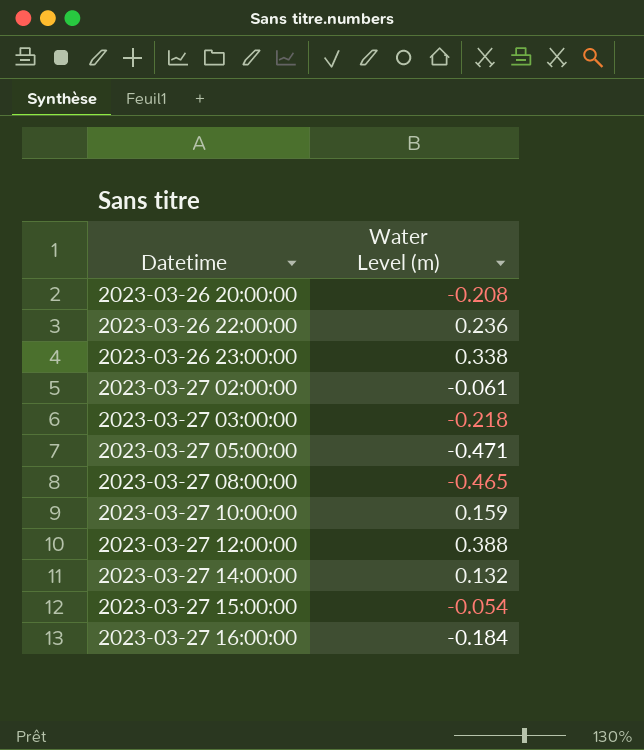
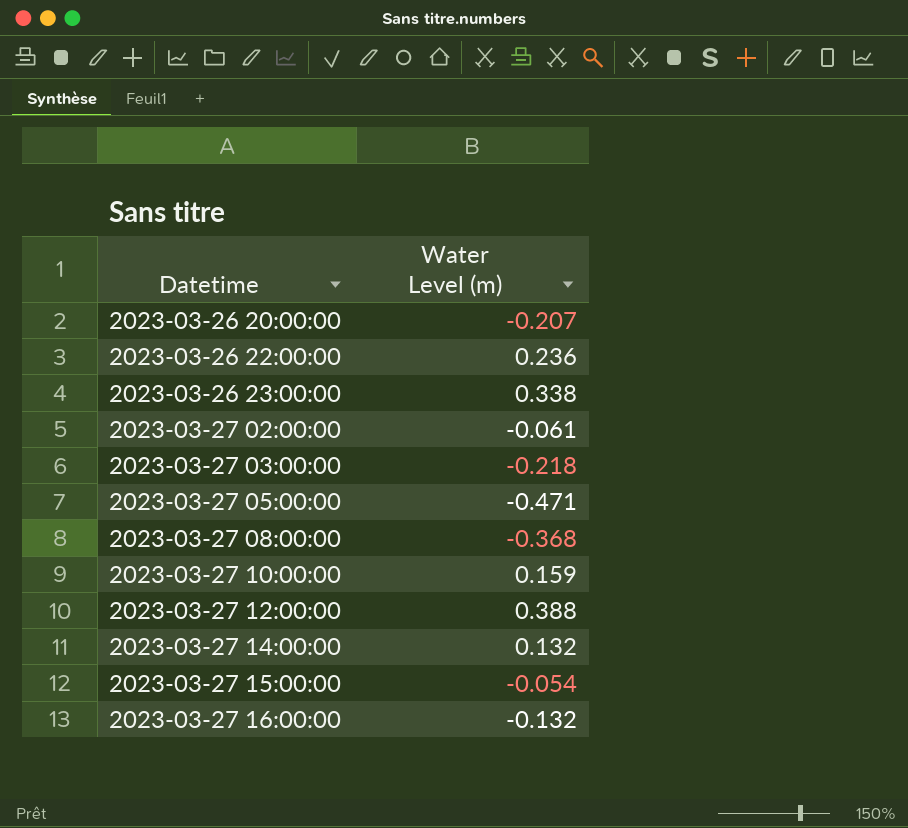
2023-03-26 20:00:00 | Water Level (m): -0.208 -> -0.207
2023-03-27 08:00:00 | Water Level (m): -0.465 -> -0.368
2023-03-27 16:00:00 | Water Level (m): -0.184 -> -0.132

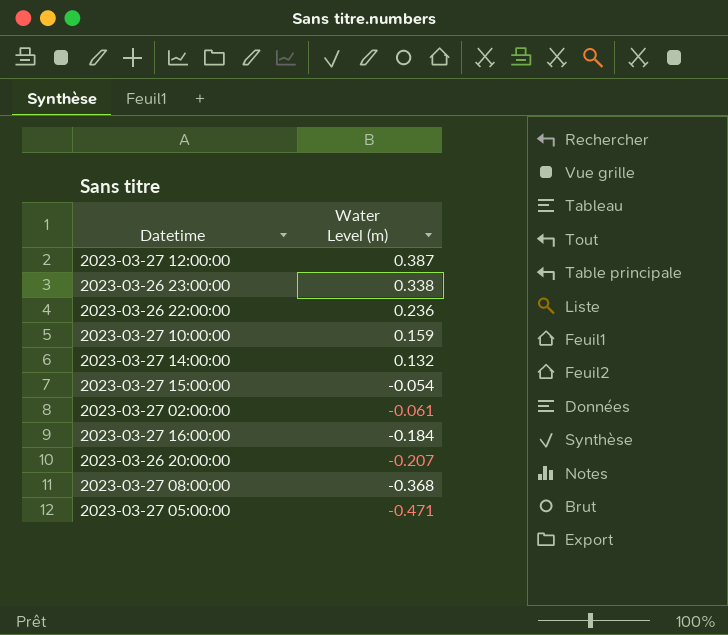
row order: Datetime ascending -> Water Level (m) descending
row 2023-03-27 03:00:00: -0.218 -> none
2023-03-27 12:00:00 | Water Level (m): 0.388 -> 0.387
2023-03-27 16:00:00 | Water Level (m): -0.132 -> -0.184

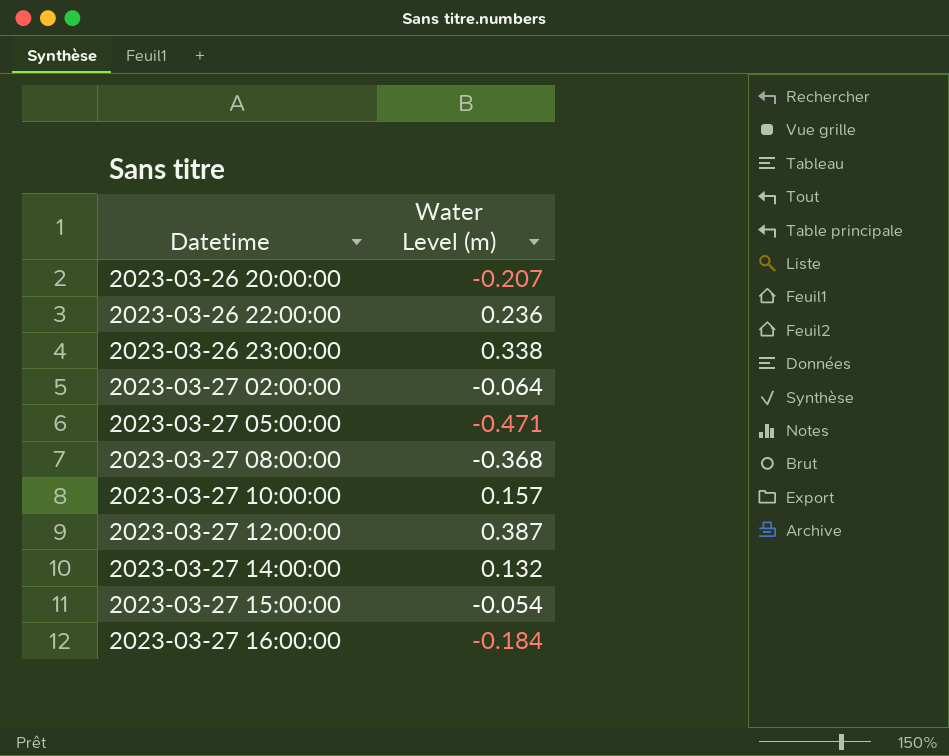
row order: Water Level (m) descending -> Datetime ascending
2023-03-27 02:00:00 | Water Level (m): -0.061 -> -0.064
2023-03-27 10:00:00 | Water Level (m): 0.159 -> 0.157

